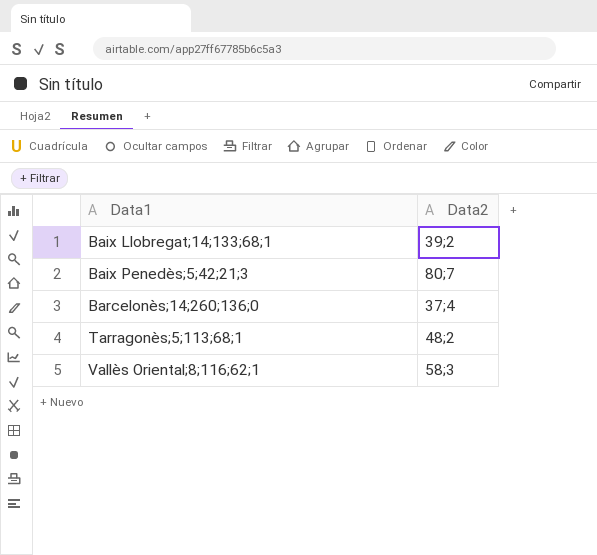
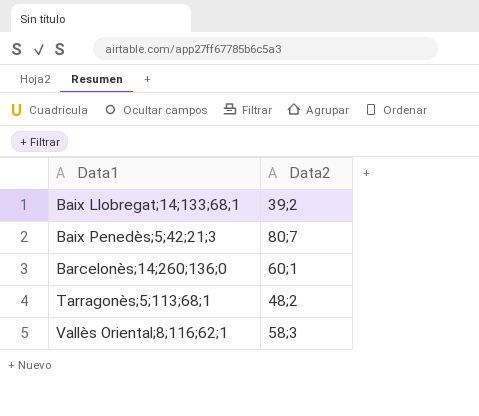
Barcelonès;14;260;136;0 | Data2: 37;4 -> 60;1

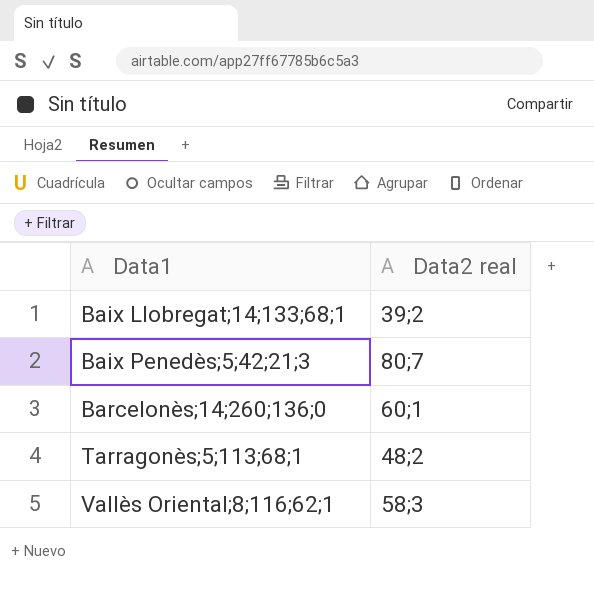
column name: Data2 -> Data2 real

